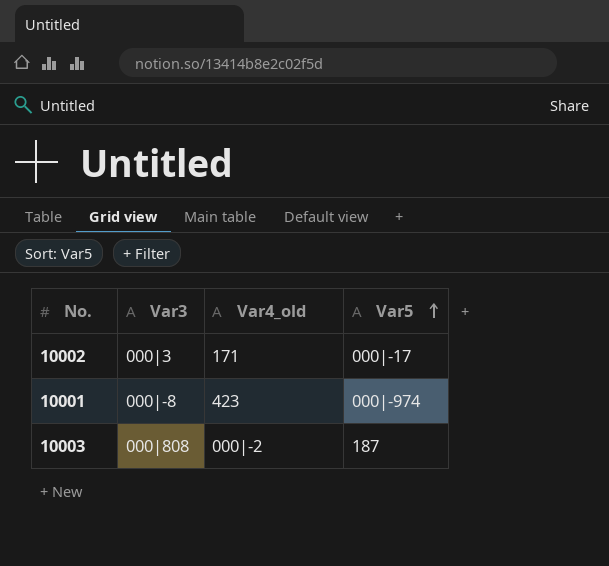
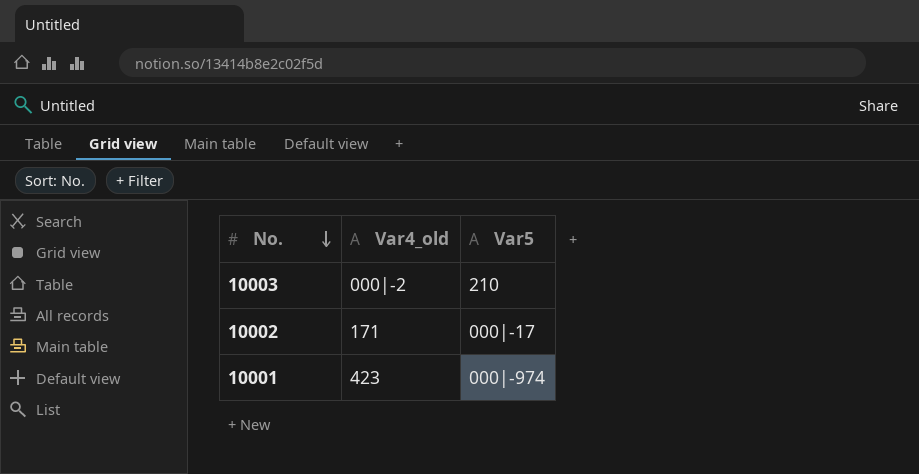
row order: Var5 ascending -> No. descending
column Var3 | position: 2 -> none
10003 | Var5: 187 -> 210

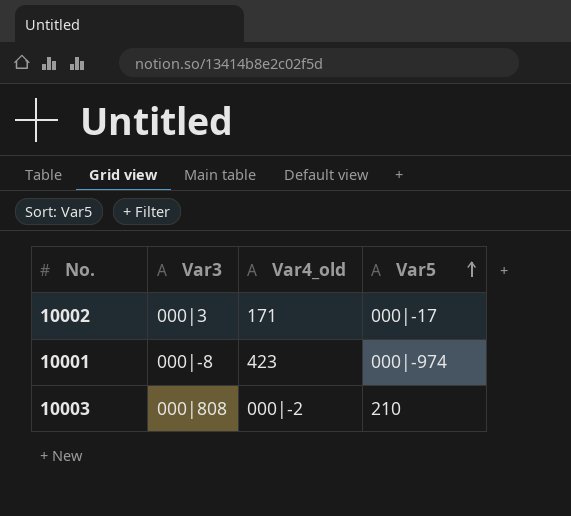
row order: No. descending -> Var5 ascending
column Var3 | position: none -> 2

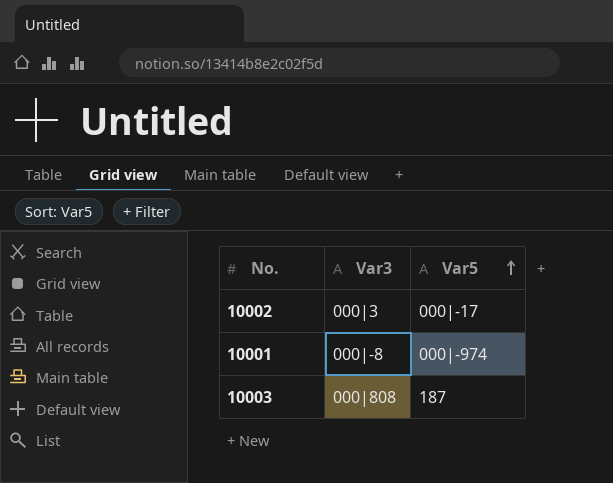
column Var4_old | position: 3 -> none
10003 | Var5: 210 -> 187

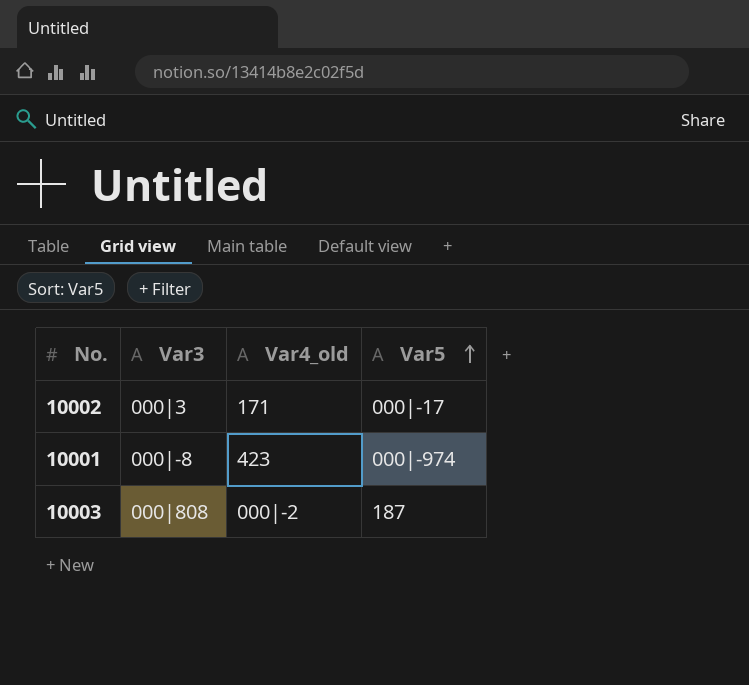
column Var4_old | position: none -> 3

